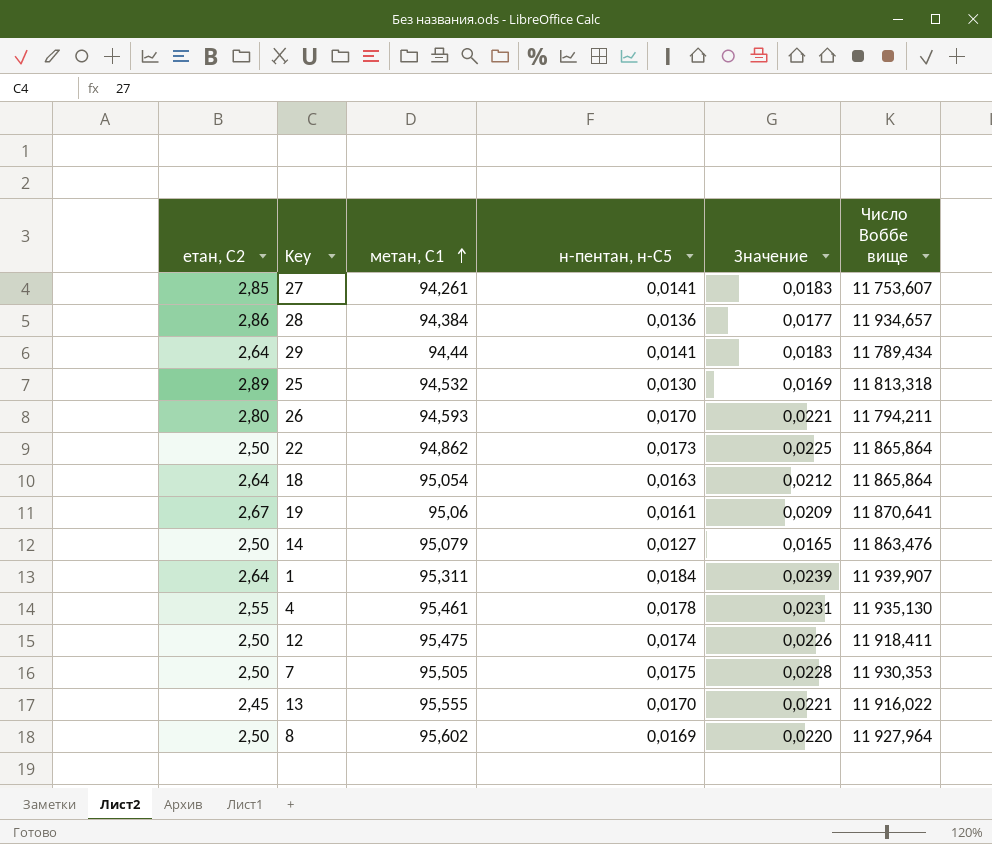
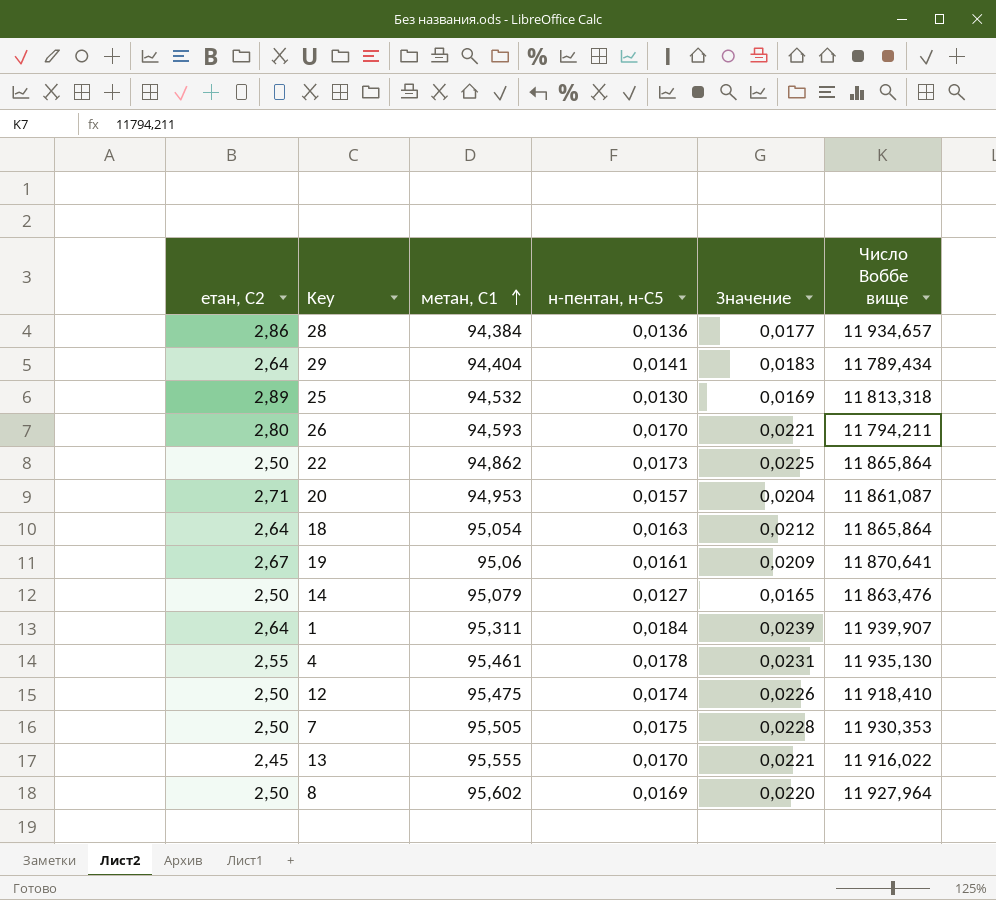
row 27: 2,85 | 94,261 | 0,0141 | 0,0183 | 11 753,607 -> none
29 | метан, С1: 94,44 -> 94,404
row 20: none -> 2,71 | 94,953 | 0,0157 | 0,0204 | 11 861,087
12 | Число Воббе вище: 11 918,411 -> 11 918,410

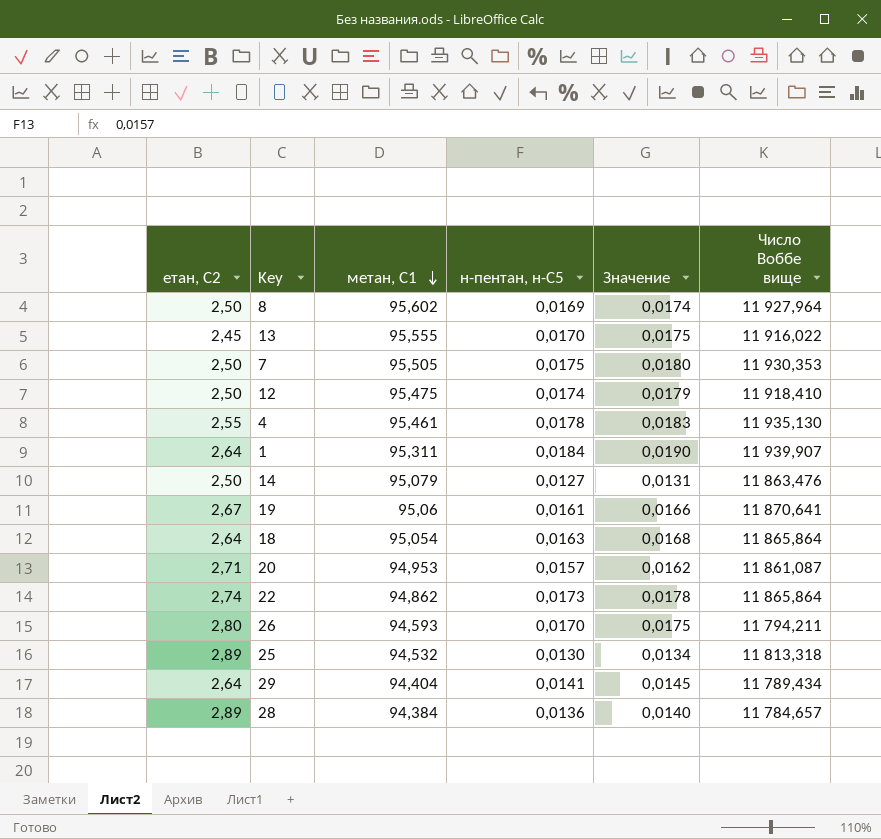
row order: метан, С1 ascending -> метан, С1 descending
column Значение | formula: [н-пентан, н-С5] * 1,3 -> [н-пентан, н-С5] * 1,03
22 | етан, С2: 2,50 -> 2,74
28 | етан, С2: 2,86 -> 2,89
28 | Число Воббе вище: 11 934,657 -> 11 784,657

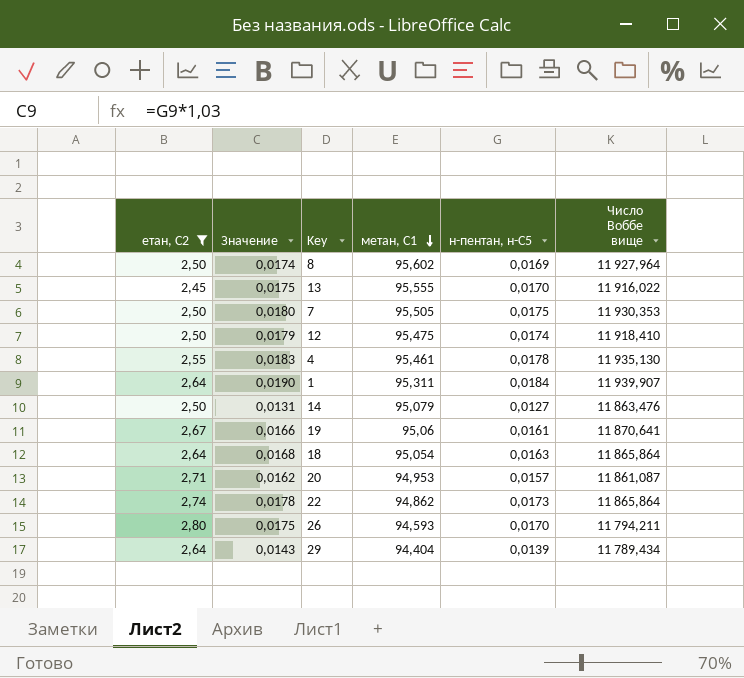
filter: none -> етан, С2 != 2,89
column Значение | position: 5 -> 2
29 | Значение: 0,0145 -> 0,0143
29 | н-пентан, н-С5: 0,0141 -> 0,0139

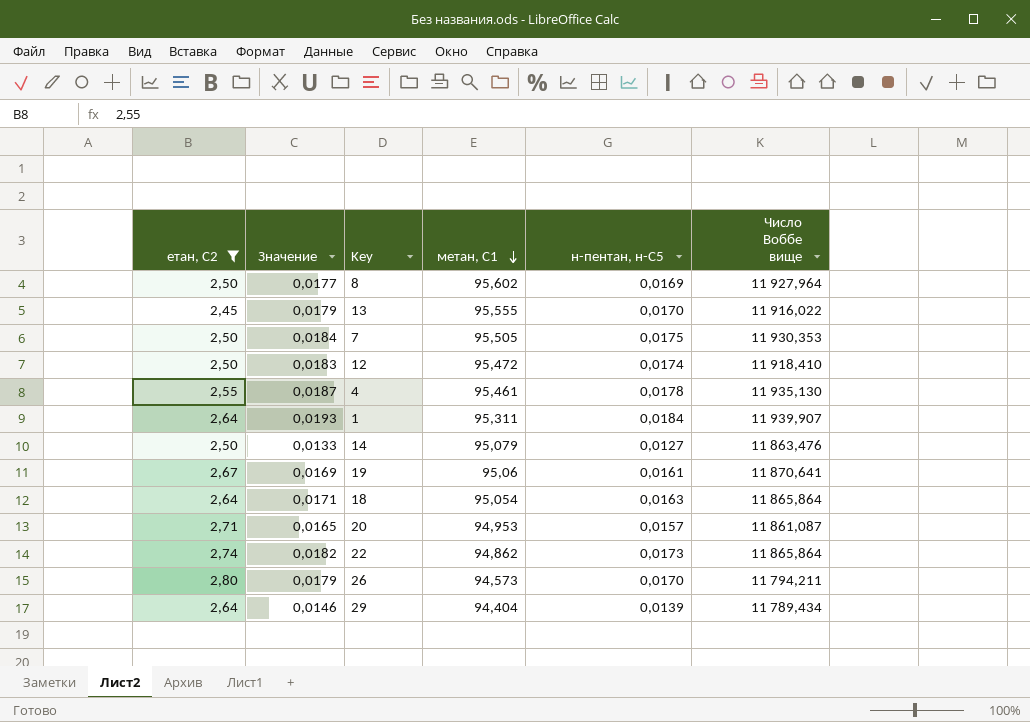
column Значение | formula: [н-пентан, н-С5] * 1,03 -> [н-пентан, н-С5] * 1,05
12 | метан, С1: 95,475 -> 95,472
26 | метан, С1: 94,593 -> 94,573

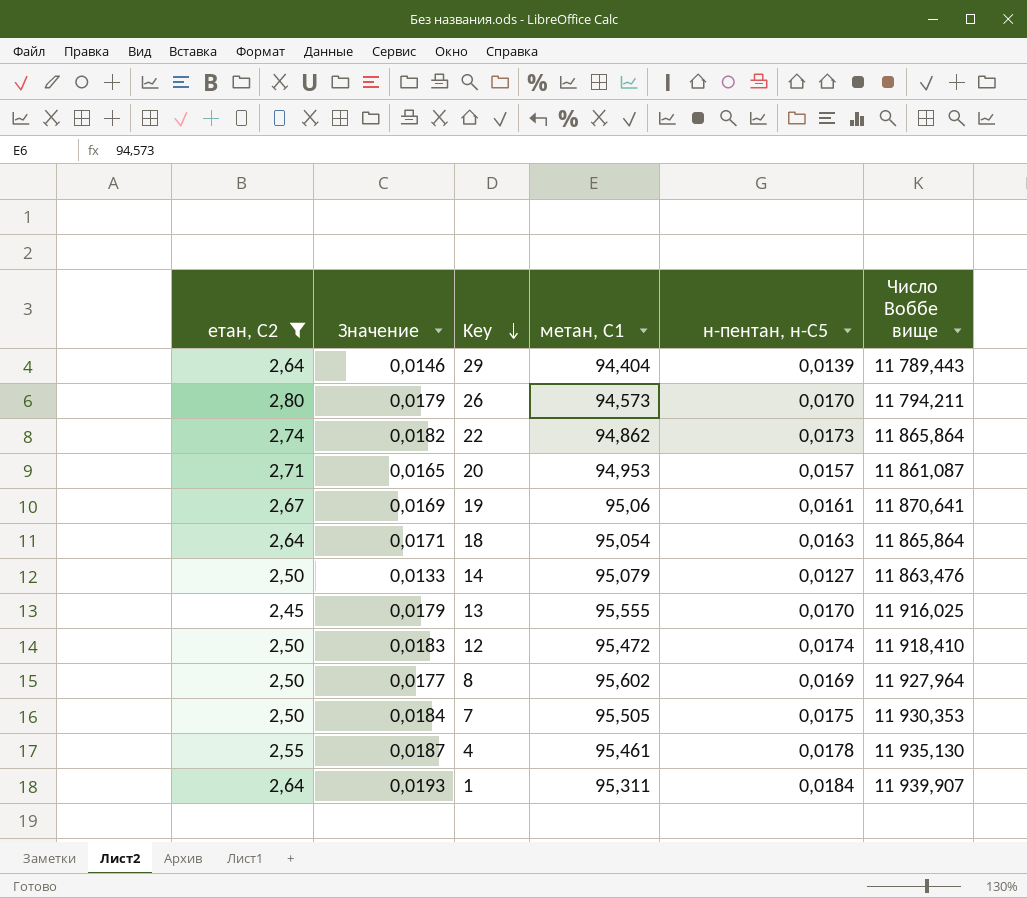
row order: метан, С1 descending -> Key descending
29 | Число Воббе вище: 11 789,434 -> 11 789,443
13 | Число Воббе вище: 11 916,022 -> 11 916,025

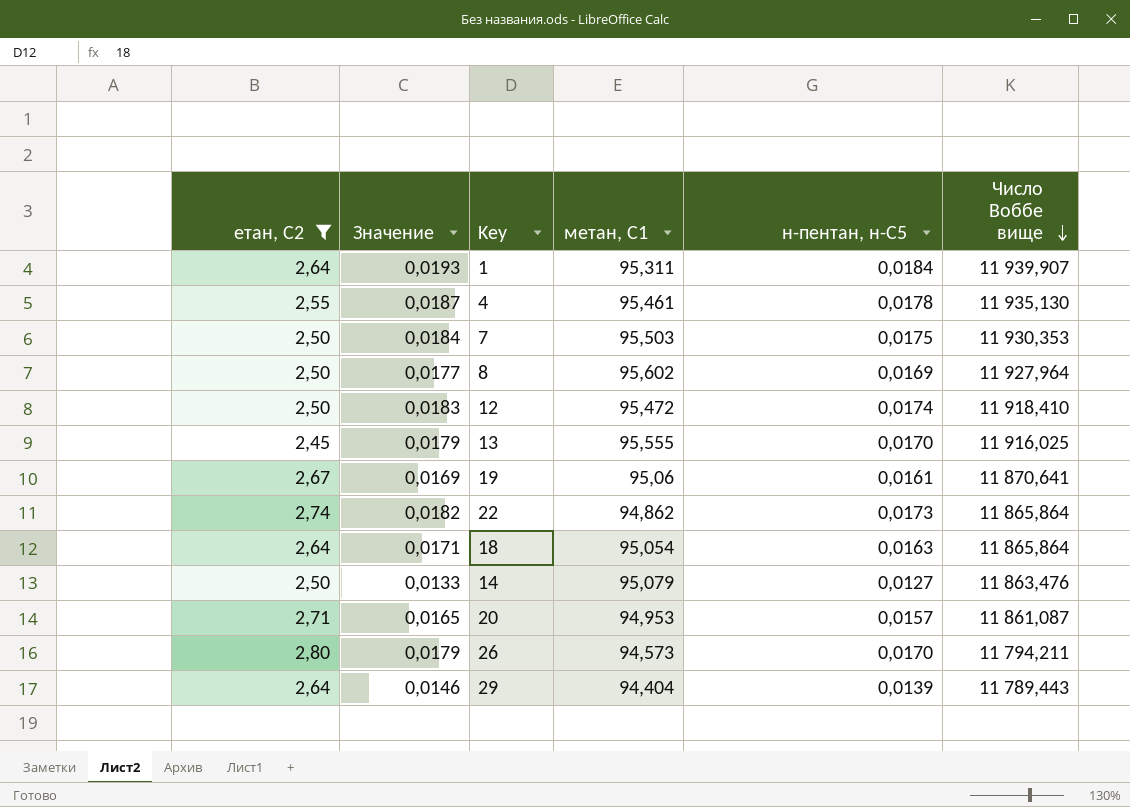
row order: Key descending -> Число Воббе вище descending
7 | метан, С1: 95,505 -> 95,503

